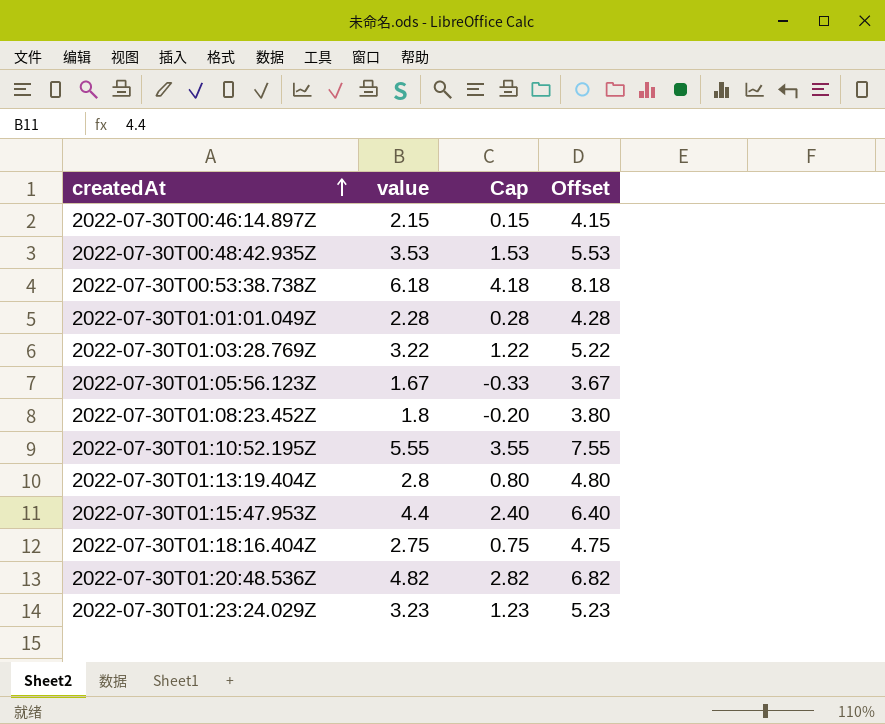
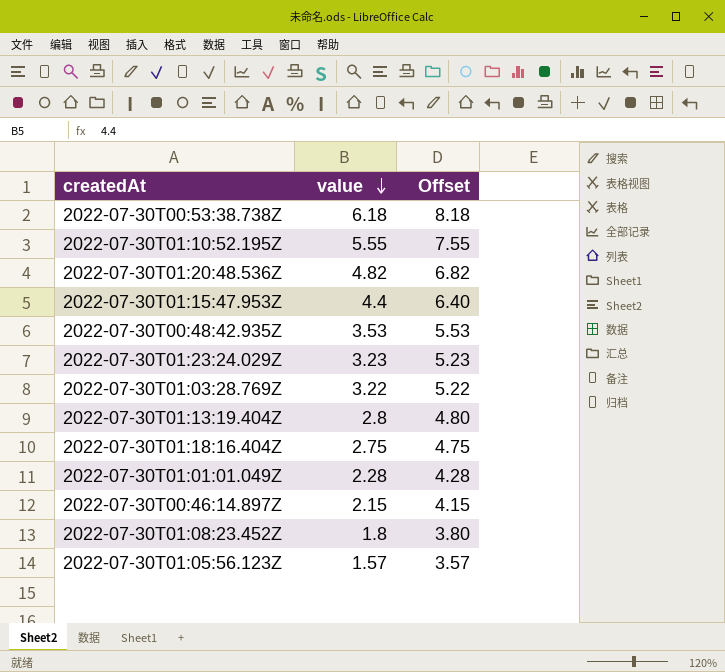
row order: createdAt ascending -> value descending
column Cap | formula: [value] - 2 -> none
2022-07-30T01:05:56.123Z | value: 1.67 -> 1.57
2022-07-30T01:05:56.123Z | Offset: 3.67 -> 3.57

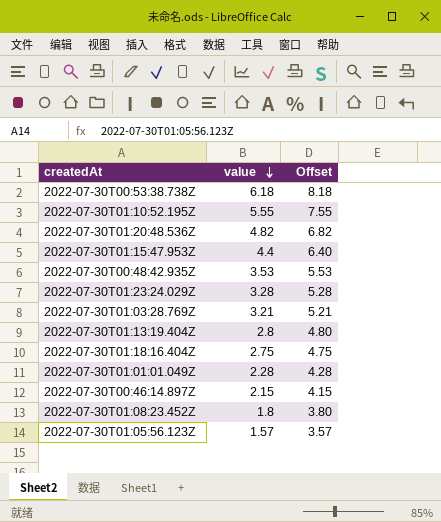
2022-07-30T01:23:24.029Z | value: 3.23 -> 3.28
2022-07-30T01:23:24.029Z | Offset: 5.23 -> 5.28
2022-07-30T01:03:28.769Z | value: 3.22 -> 3.21
2022-07-30T01:03:28.769Z | Offset: 5.22 -> 5.21

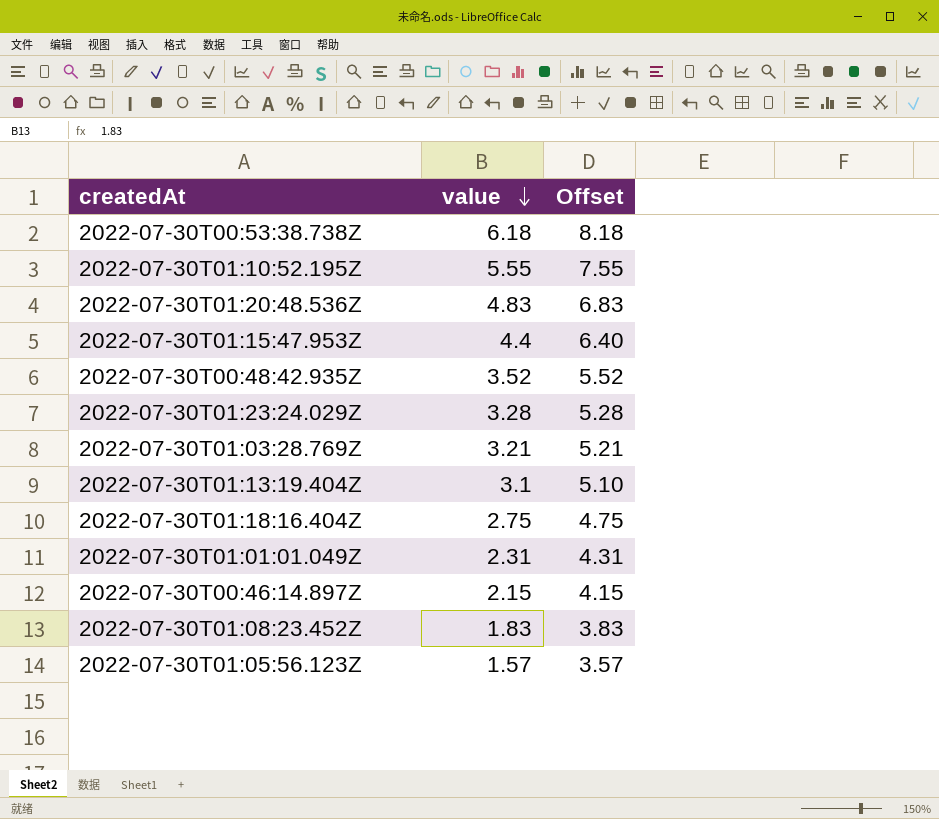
2022-07-30T01:20:48.536Z | value: 4.82 -> 4.83
2022-07-30T01:20:48.536Z | Offset: 6.82 -> 6.83
2022-07-30T00:48:42.935Z | value: 3.53 -> 3.52
2022-07-30T00:48:42.935Z | Offset: 5.53 -> 5.52
2022-07-30T01:13:19.404Z | value: 2.8 -> 3.1
2022-07-30T01:13:19.404Z | Offset: 4.80 -> 5.10
2022-07-30T01:01:01.049Z | value: 2.28 -> 2.31
2022-07-30T01:01:01.049Z | Offset: 4.28 -> 4.31
2022-07-30T01:08:23.452Z | value: 1.8 -> 1.83
2022-07-30T01:08:23.452Z | Offset: 3.80 -> 3.83

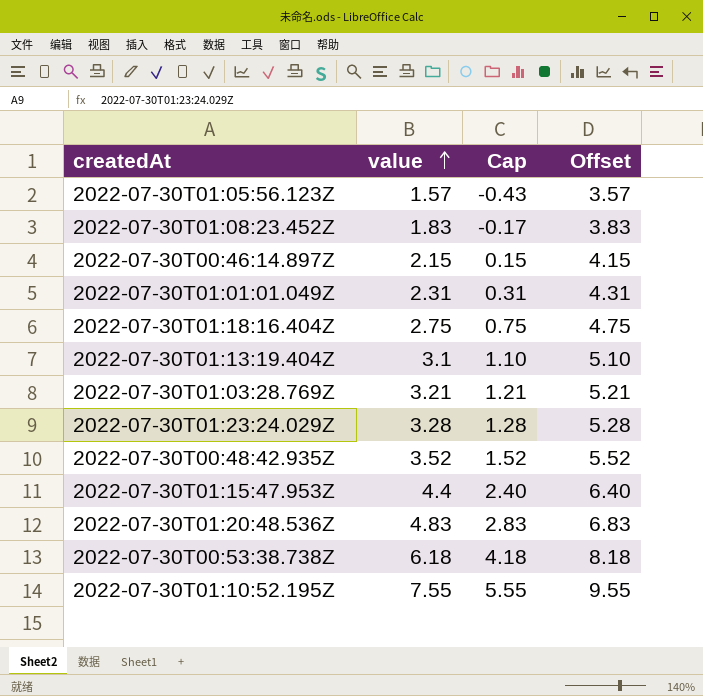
row order: value descending -> value ascending
column Cap | formula: none -> [value] - 2
2022-07-30T01:10:52.195Z | value: 5.55 -> 7.55
2022-07-30T01:10:52.195Z | Offset: 7.55 -> 9.55

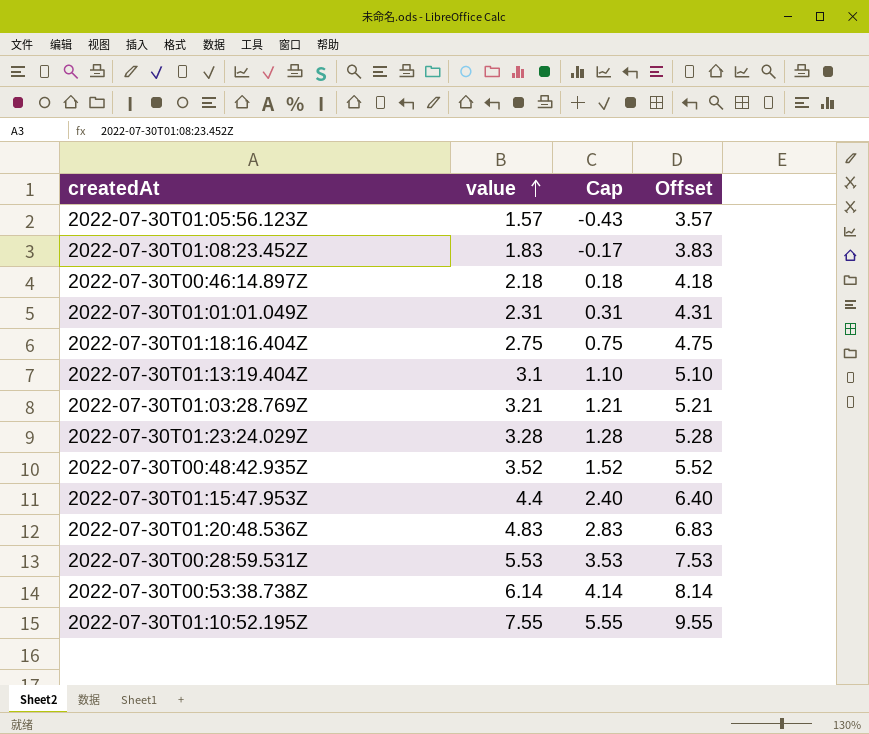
2022-07-30T00:46:14.897Z | value: 2.15 -> 2.18
2022-07-30T00:46:14.897Z | Cap: 0.15 -> 0.18
2022-07-30T00:46:14.897Z | Offset: 4.15 -> 4.18
row 2022-07-30T00:28:59.531Z: none -> 5.53 | 3.53 | 7.53
2022-07-30T00:53:38.738Z | value: 6.18 -> 6.14
2022-07-30T00:53:38.738Z | Cap: 4.18 -> 4.14
2022-07-30T00:53:38.738Z | Offset: 8.18 -> 8.14

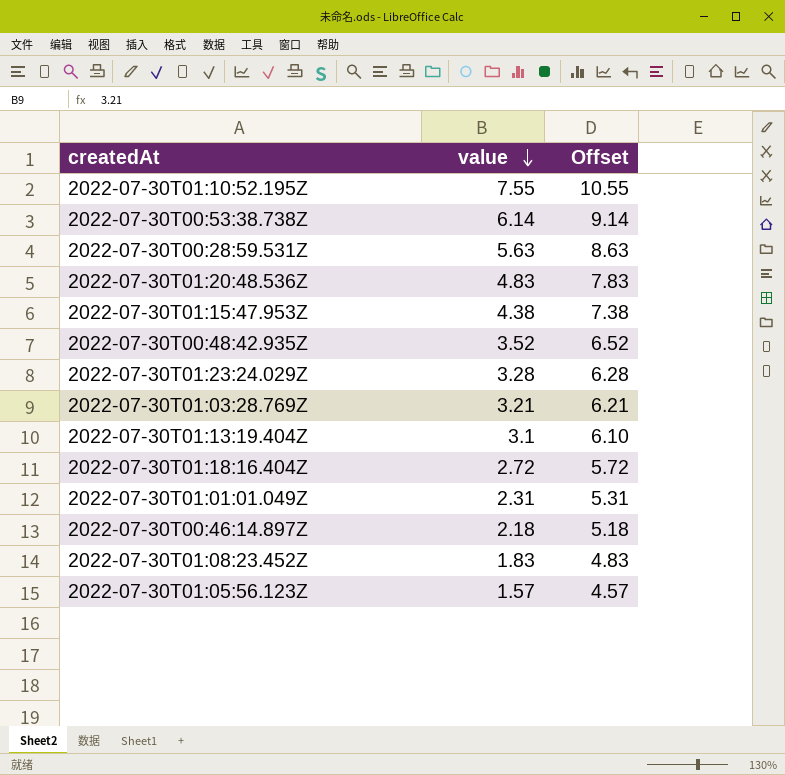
row order: value ascending -> value descending
column Cap | formula: [value] - 2 -> none
column Offset | formula: [value] + 2 -> [value] + 3
2022-07-30T00:28:59.531Z | value: 5.53 -> 5.63
2022-07-30T01:15:47.953Z | value: 4.4 -> 4.38
2022-07-30T01:18:16.404Z | value: 2.75 -> 2.72

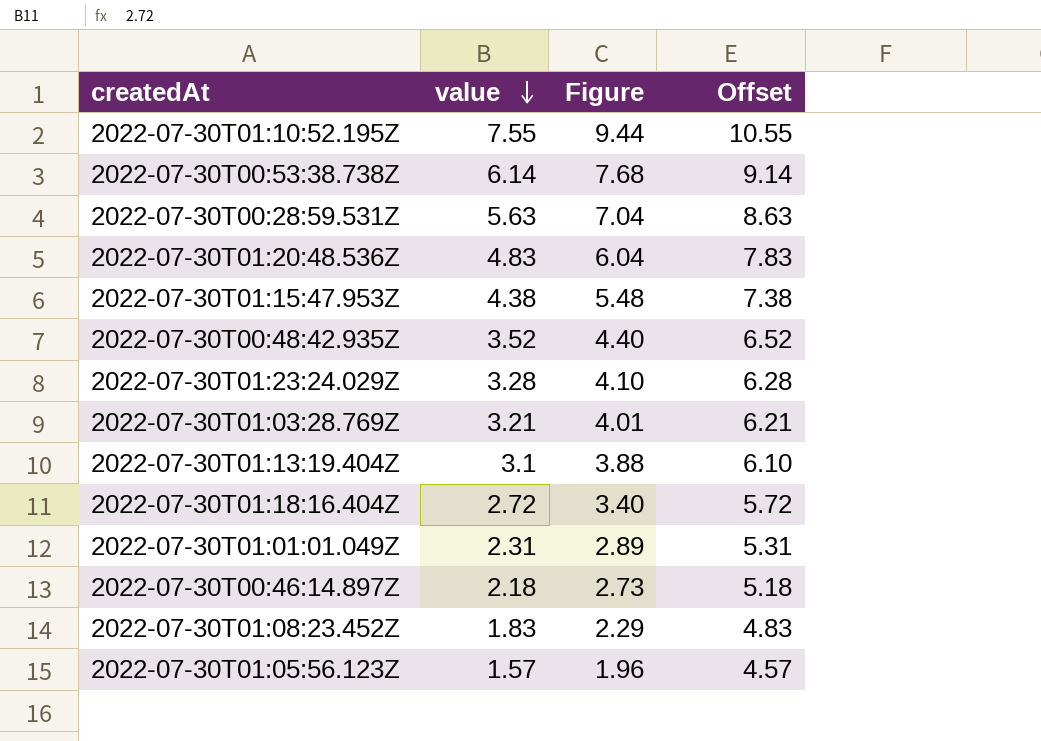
column Figure | formula: none -> [value] * 1.25

